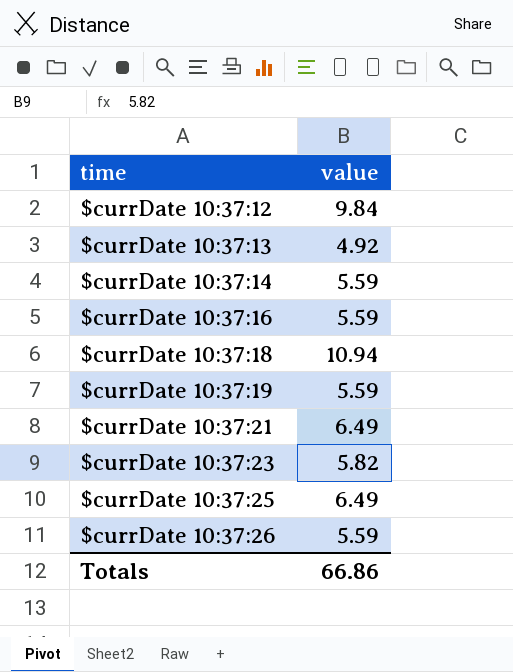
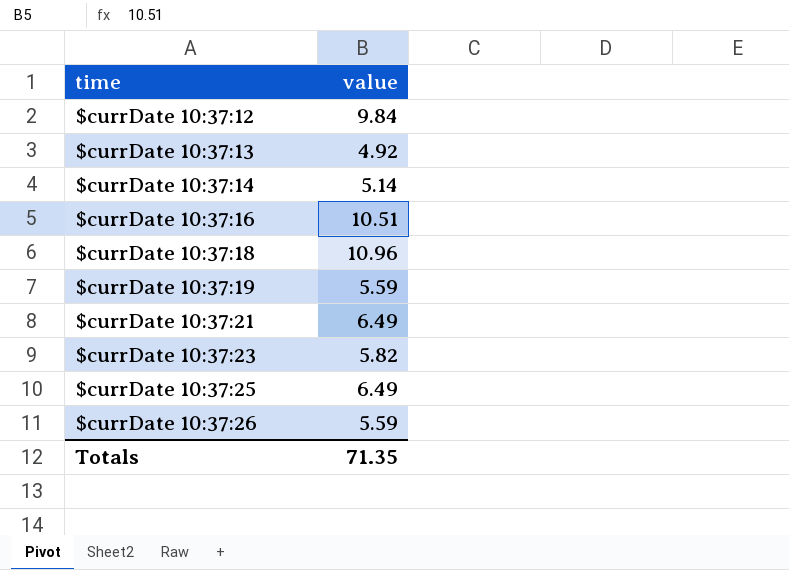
$currDate 10:37:14 | value: 5.59 -> 5.14
$currDate 10:37:16 | value: 5.59 -> 10.51
$currDate 10:37:18 | value: 10.94 -> 10.96
Totals | value: 66.86 -> 71.35

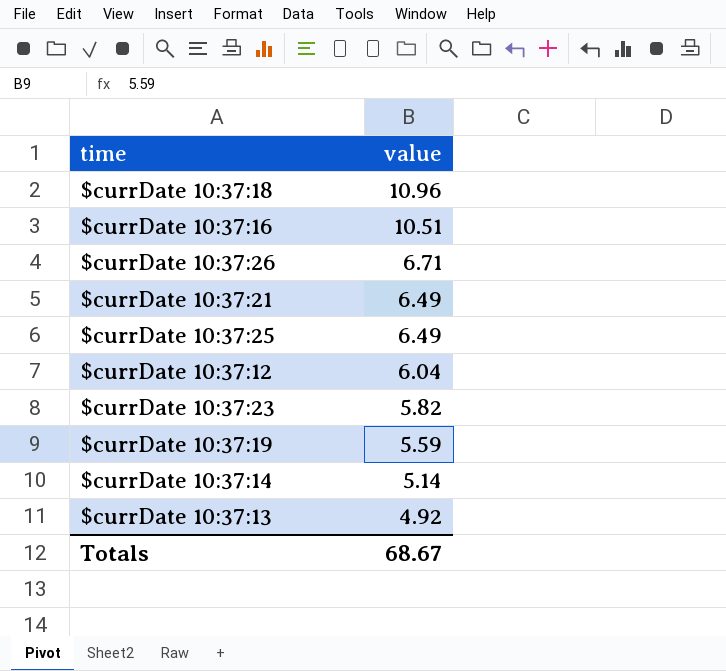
row order: time ascending -> value descending
$currDate 10:37:26 | value: 5.59 -> 6.71
$currDate 10:37:12 | value: 9.84 -> 6.04
Totals | value: 71.35 -> 68.67

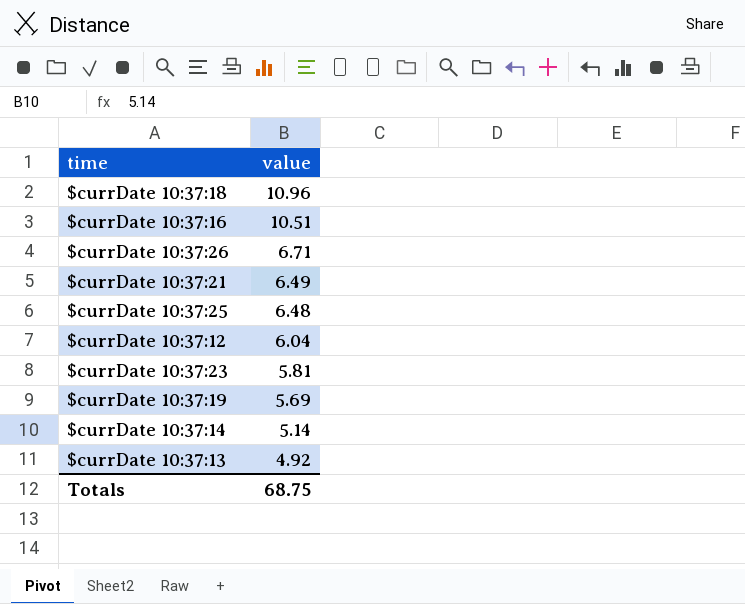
$currDate 10:37:25 | value: 6.49 -> 6.48
$currDate 10:37:23 | value: 5.82 -> 5.81
$currDate 10:37:19 | value: 5.59 -> 5.69
Totals | value: 68.67 -> 68.75

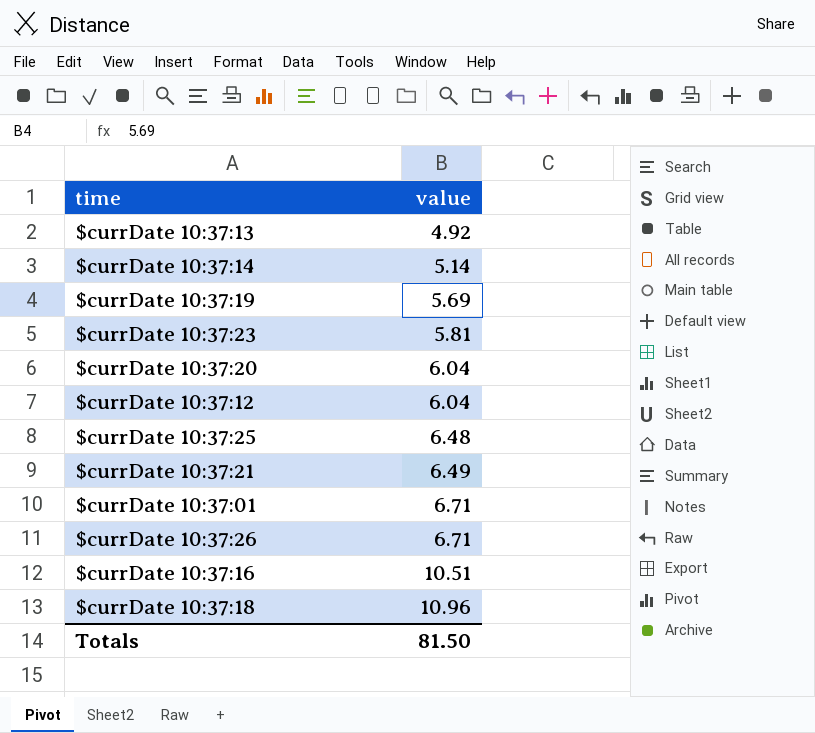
row order: value descending -> value ascending
row $currDate 10:37:20: none -> 6.04
row $currDate 10:37:01: none -> 6.71
Totals | value: 68.75 -> 81.50

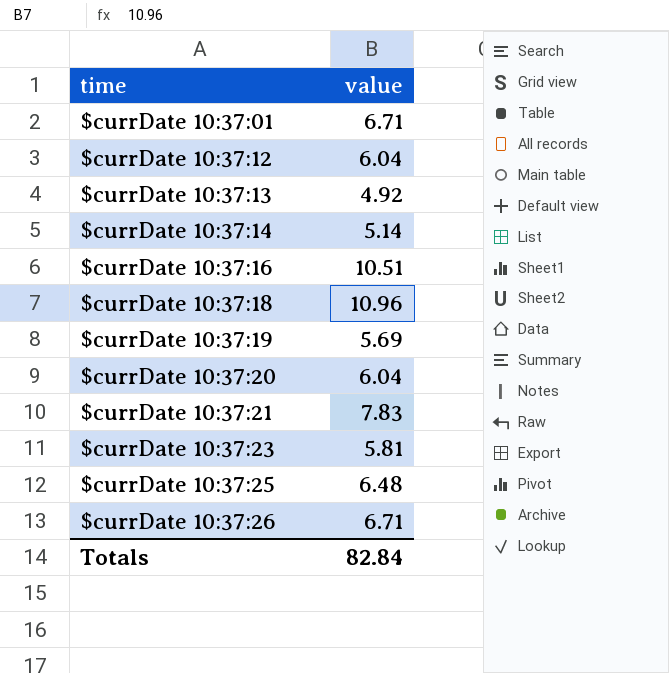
row order: value ascending -> time ascending
$currDate 10:37:21 | value: 6.49 -> 7.83
Totals | value: 81.50 -> 82.84

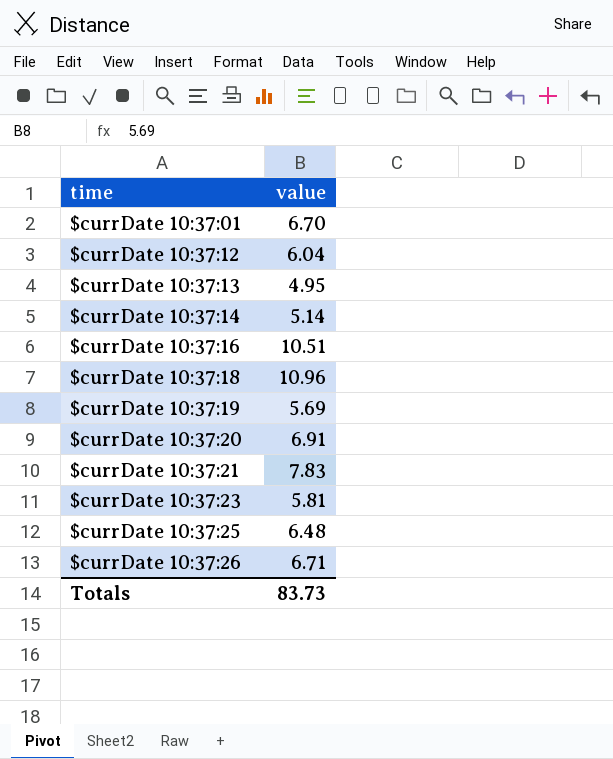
$currDate 10:37:01 | value: 6.71 -> 6.70
$currDate 10:37:13 | value: 4.92 -> 4.95
$currDate 10:37:20 | value: 6.04 -> 6.91
Totals | value: 82.84 -> 83.73

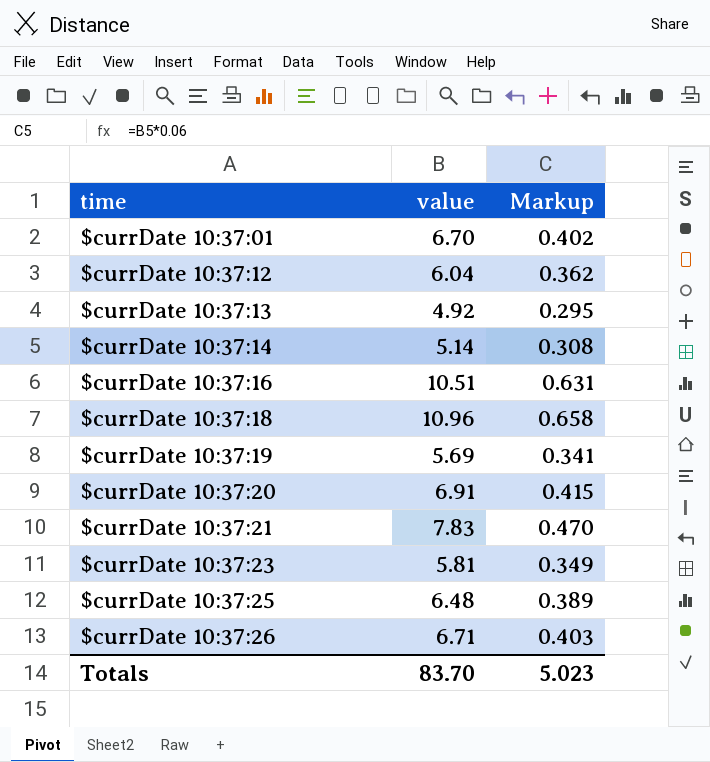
column Markup | formula: none -> [value] * 0.06
$currDate 10:37:13 | value: 4.95 -> 4.92
Totals | value: 83.73 -> 83.70

